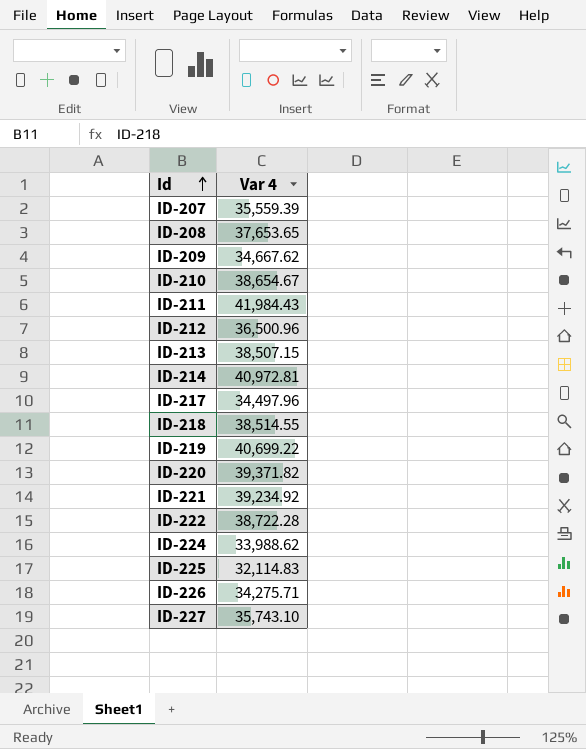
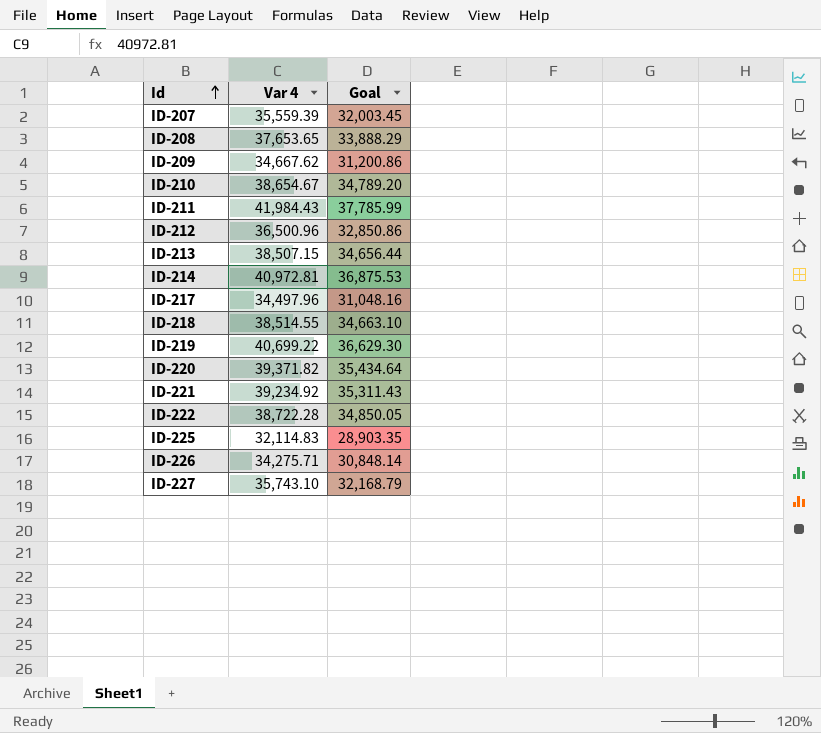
column Goal | formula: none -> [Var 4] * 0.9
row ID-224: 33,988.62 -> none

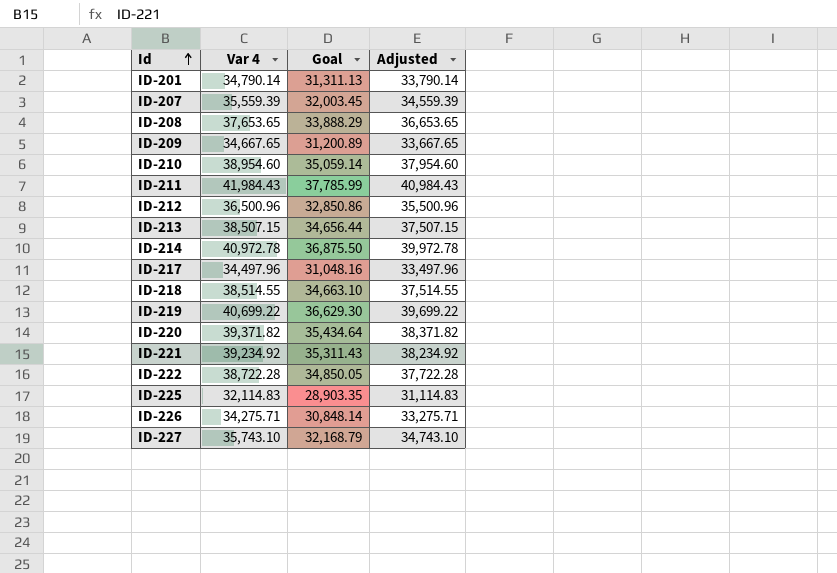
column Adjusted | formula: none -> [Var 4] - 1000
row ID-201: none -> 34,790.14 | 31,311.13 | 33,790.14
ID-209 | Var 4: 34,667.62 -> 34,667.65
ID-209 | Goal: 31,200.86 -> 31,200.89
ID-210 | Var 4: 38,654.67 -> 38,954.60
ID-210 | Goal: 34,789.20 -> 35,059.14
ID-214 | Var 4: 40,972.81 -> 40,972.78
ID-214 | Goal: 36,875.53 -> 36,875.50

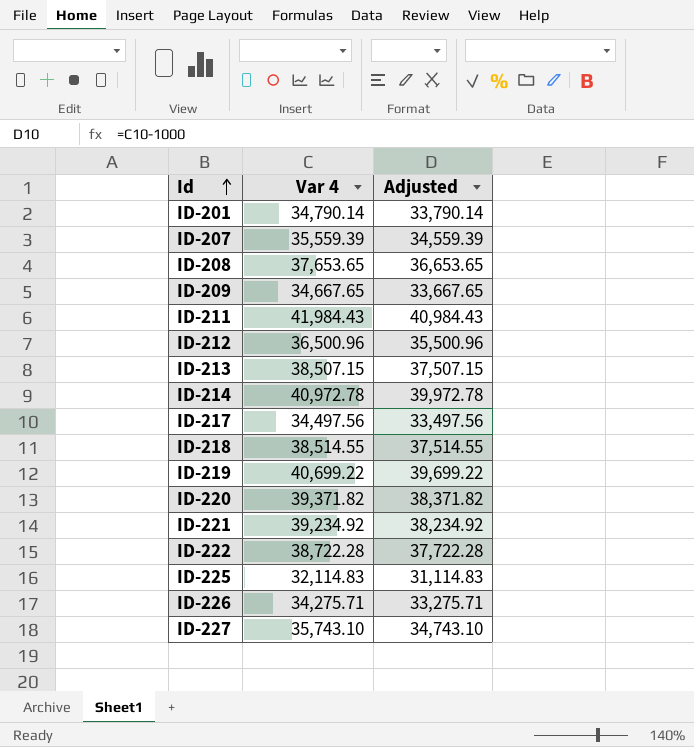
column Goal | formula: [Var 4] * 0.9 -> none
row ID-210: 38,954.60 | 35,059.14 | 37,954.60 -> none
ID-217 | Var 4: 34,497.96 -> 34,497.56
ID-217 | Adjusted: 33,497.96 -> 33,497.56

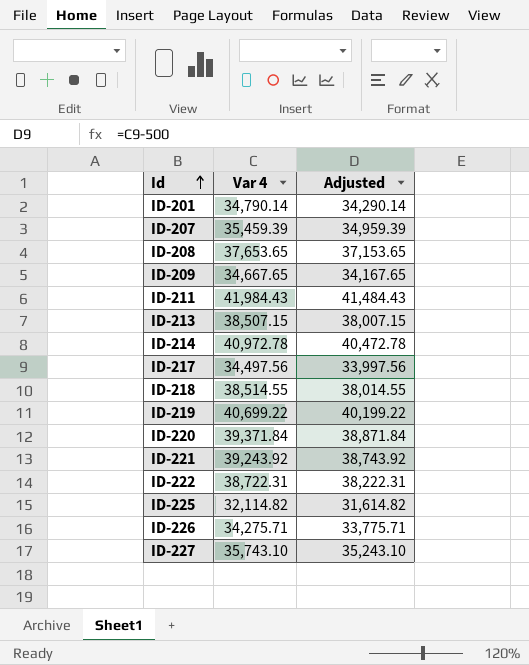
column Adjusted | formula: [Var 4] - 1000 -> [Var 4] - 500
row ID-212: 36,500.96 | 35,500.96 -> none
ID-207 | Var 4: 35,559.39 -> 35,459.39
ID-220 | Var 4: 39,371.82 -> 39,371.84
ID-221 | Var 4: 39,234.92 -> 39,243.92
ID-222 | Var 4: 38,722.28 -> 38,722.31
ID-225 | Var 4: 32,114.83 -> 32,114.82

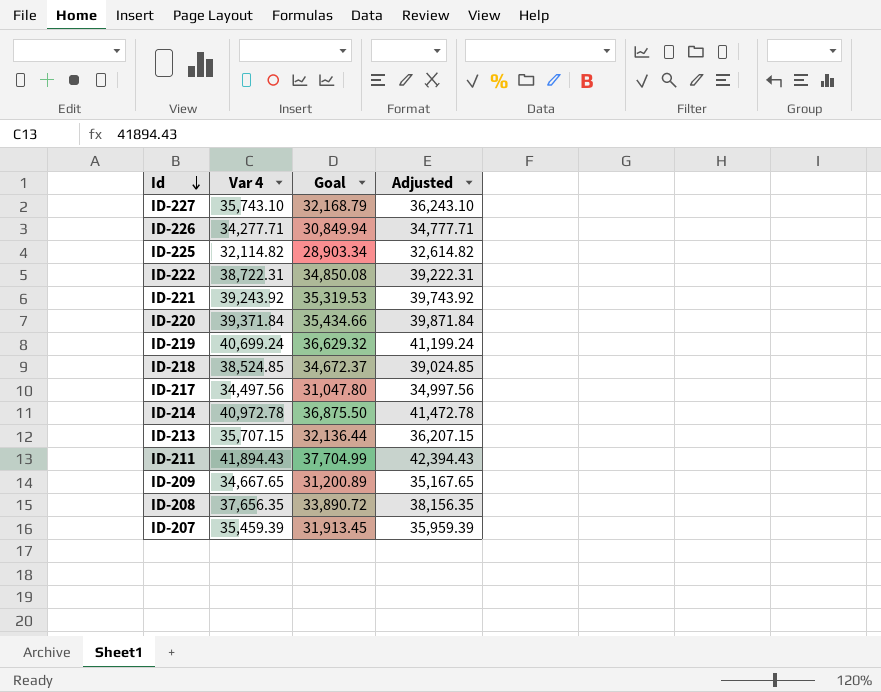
row order: Id ascending -> Id descending
column Goal | formula: none -> [Var 4] * 0.9
column Adjusted | formula: [Var 4] - 500 -> [Var 4] + 500
row ID-201: 34,790.14 | 34,290.14 -> none
ID-226 | Var 4: 34,275.71 -> 34,277.71
ID-219 | Var 4: 40,699.22 -> 40,699.24
ID-218 | Var 4: 38,514.55 -> 38,524.85
ID-213 | Var 4: 38,507.15 -> 35,707.15
ID-211 | Var 4: 41,984.43 -> 41,894.43
ID-208 | Var 4: 37,653.65 -> 37,656.35

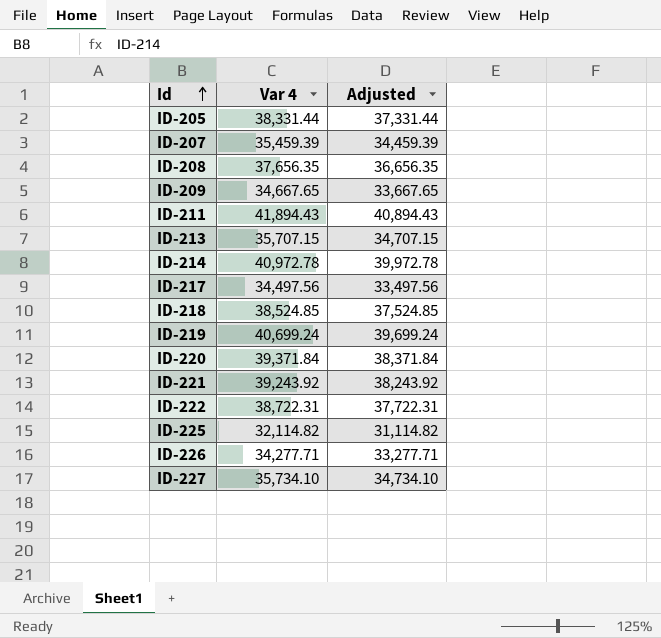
row order: Id descending -> Id ascending
column Goal | formula: [Var 4] * 0.9 -> none
column Adjusted | formula: [Var 4] + 500 -> [Var 4] - 1000
row ID-205: none -> 38,331.44 | 37,331.44
ID-227 | Var 4: 35,743.10 -> 35,734.10

